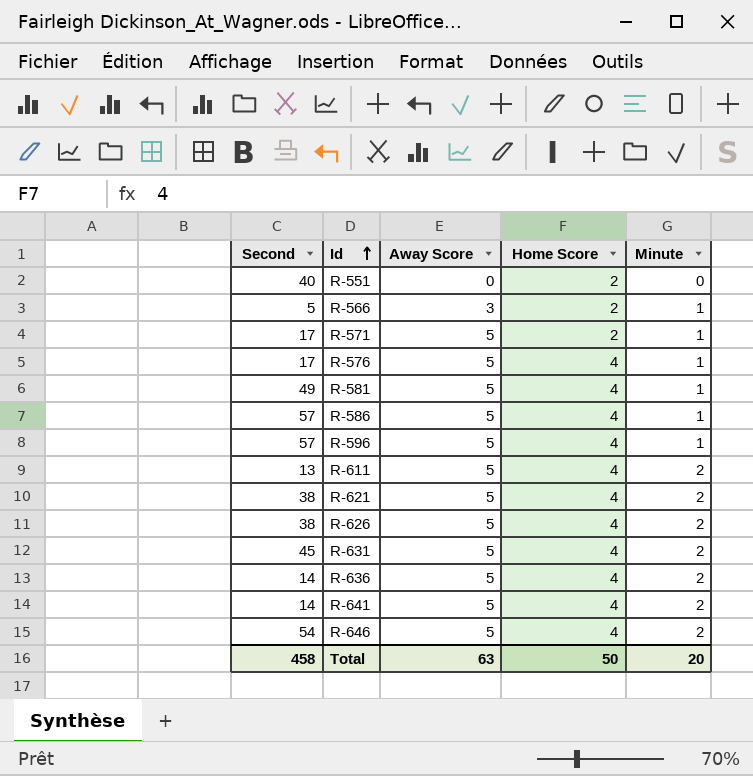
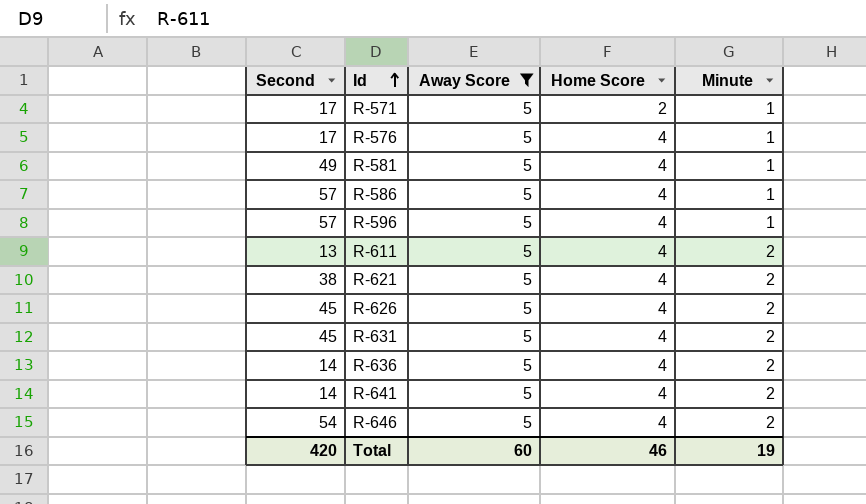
filter: none -> Away Score = 5
R-626 | Second: 38 -> 45
Total | Second: 458 -> 420
Total | Away Score: 63 -> 60
Total | Home Score: 50 -> 46
Total | Minute: 20 -> 19

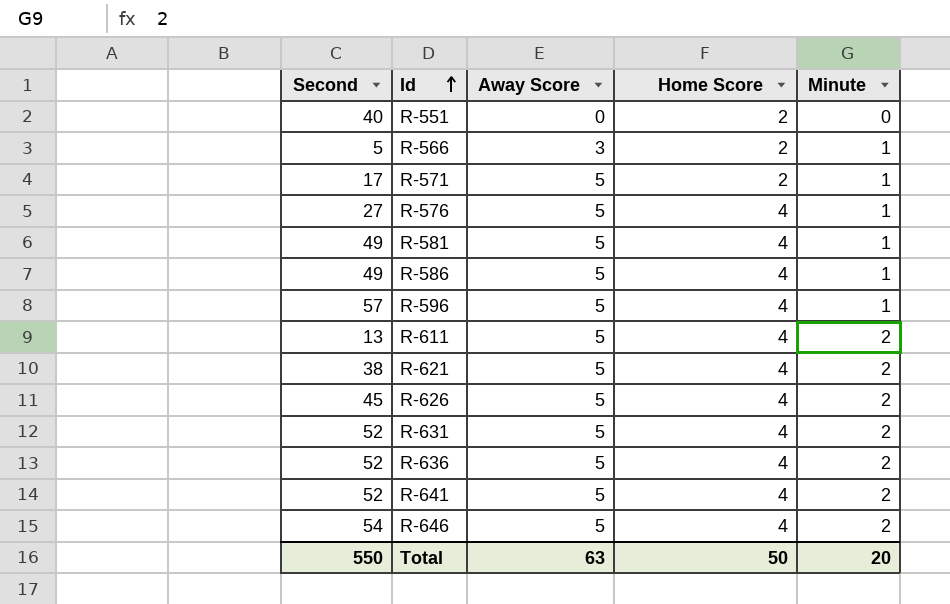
filter: Away Score = 5 -> none
R-576 | Second: 17 -> 27
R-586 | Second: 57 -> 49
R-631 | Second: 45 -> 52
R-636 | Second: 14 -> 52
R-641 | Second: 14 -> 52
Total | Second: 420 -> 550
Total | Away Score: 60 -> 63
Total | Home Score: 46 -> 50
Total | Minute: 19 -> 20

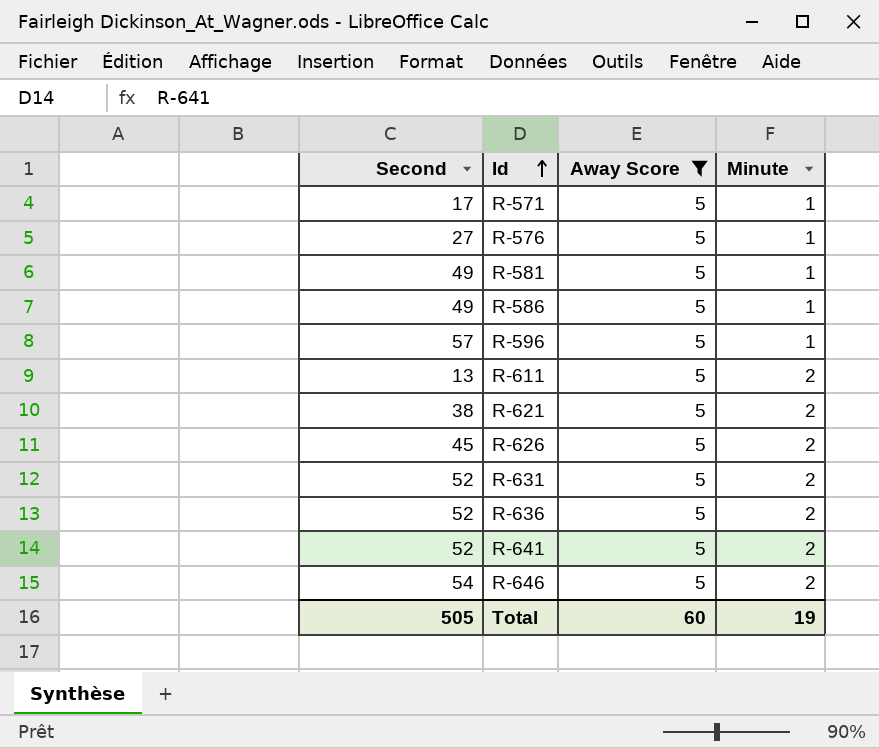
filter: none -> Away Score = 5
column Home Score | position: 4 -> none
Total | Second: 550 -> 505
Total | Away Score: 63 -> 60
Total | Minute: 20 -> 19

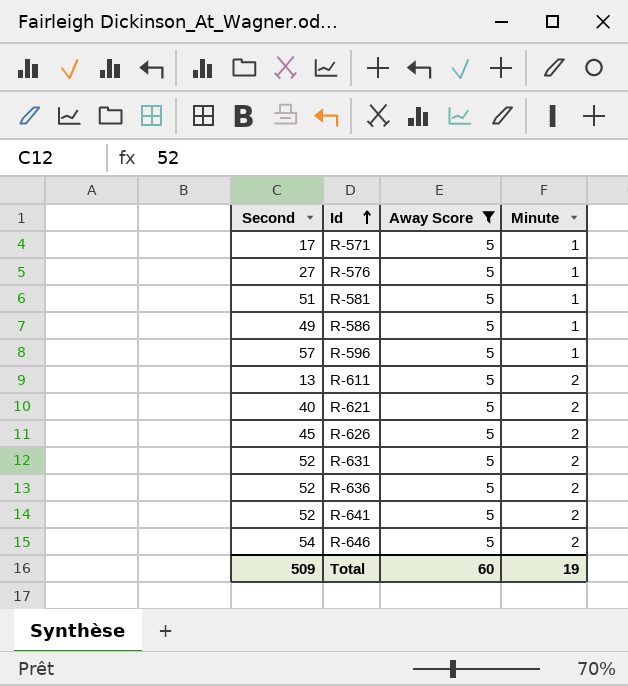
R-581 | Second: 49 -> 51
R-621 | Second: 38 -> 40
Total | Second: 505 -> 509

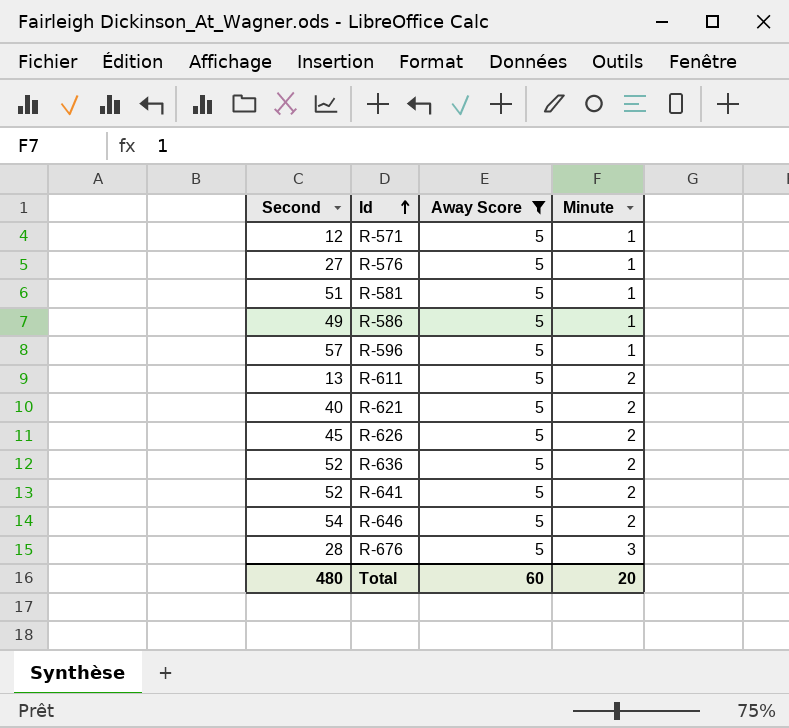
row R-631: 52 | 5 | 2 -> none
R-571 | Second: 17 -> 12
row R-676: none -> 28 | 5 | 3
Total | Second: 509 -> 480
Total | Minute: 19 -> 20

